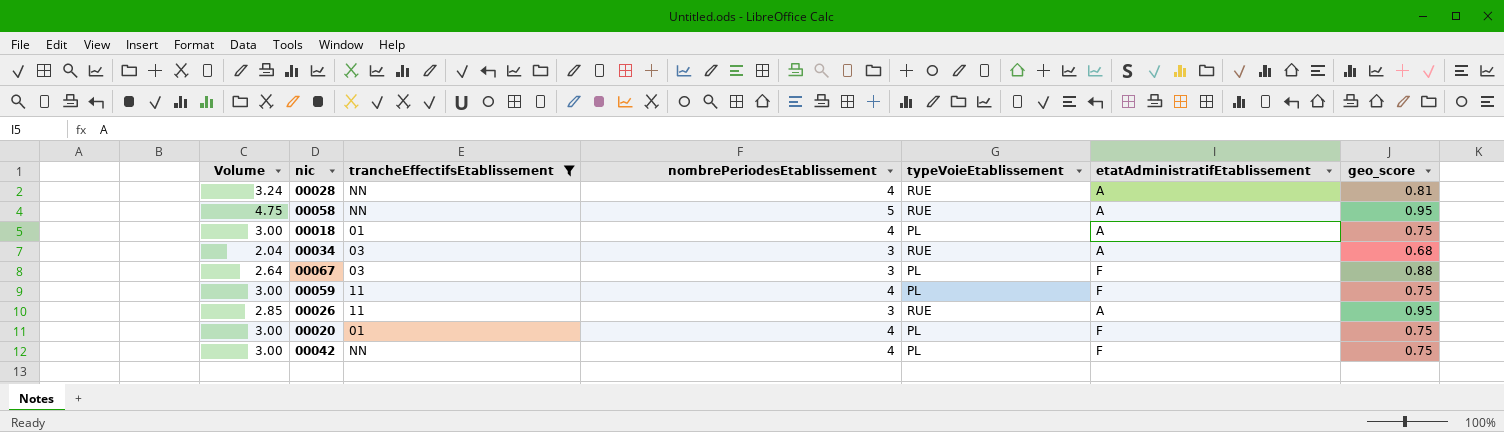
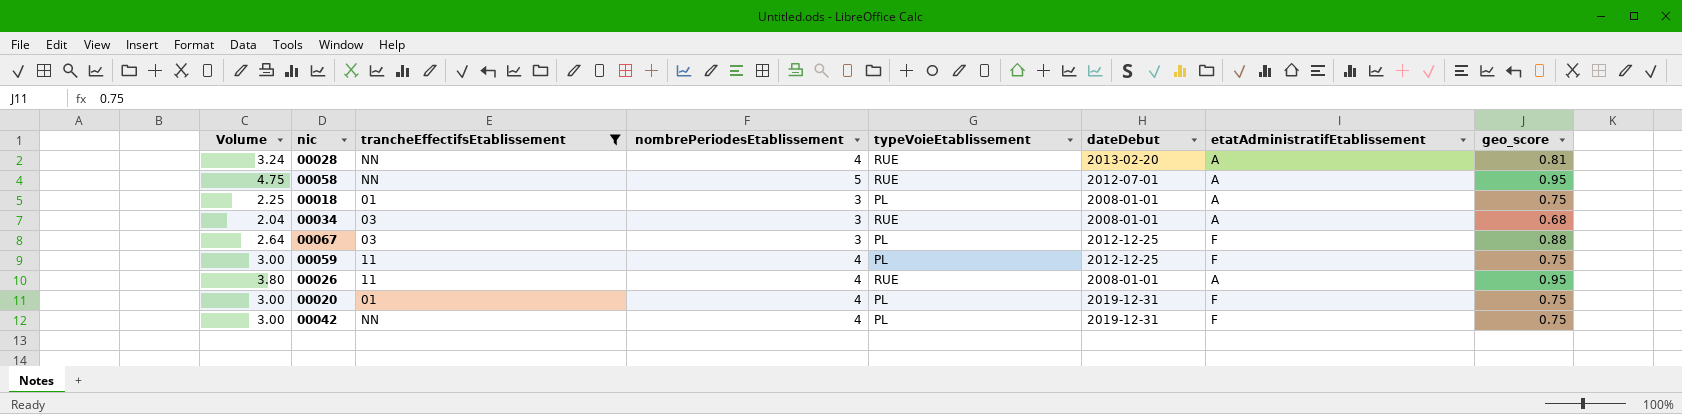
column dateDebut | position: none -> 6
00018 | Volume: 3.00 -> 2.25
00018 | nombrePeriodesEtablissement: 4 -> 3
00026 | Volume: 2.85 -> 3.80
00026 | nombrePeriodesEtablissement: 3 -> 4

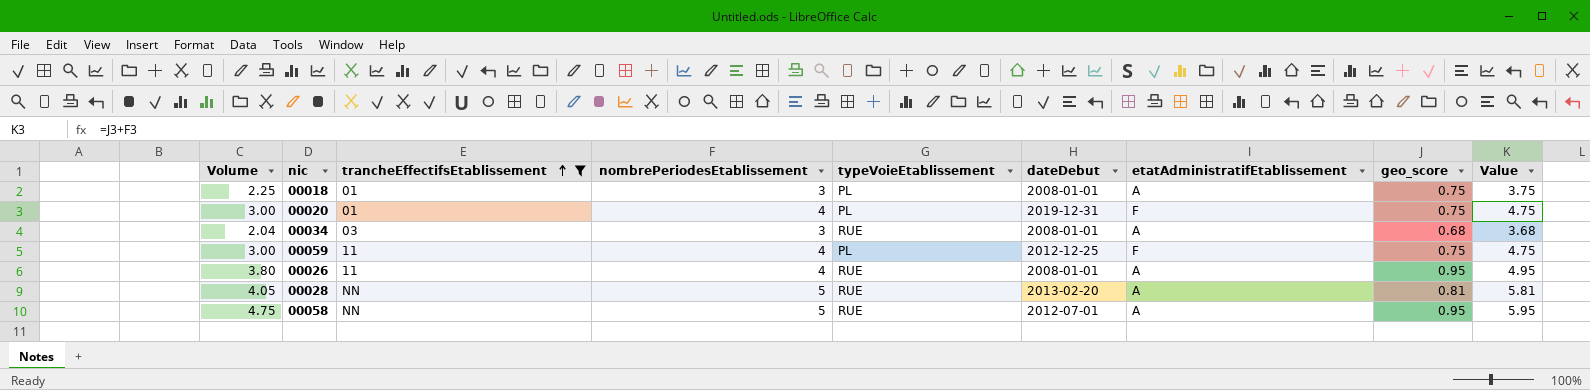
row order: none -> trancheEffectifsEtablissement ascending
column Value | formula: none -> [nombrePeriodesEtablissement] + [geo_score]
row 00067: 2.64 | 03 | 3 | PL | 2012-12-25 | F | 0.88 -> none
row 00042: 3.00 | NN | 4 | PL | 2019-12-31 | F | 0.75 -> none
00028 | Volume: 3.24 -> 4.05
00028 | nombrePeriodesEtablissement: 4 -> 5

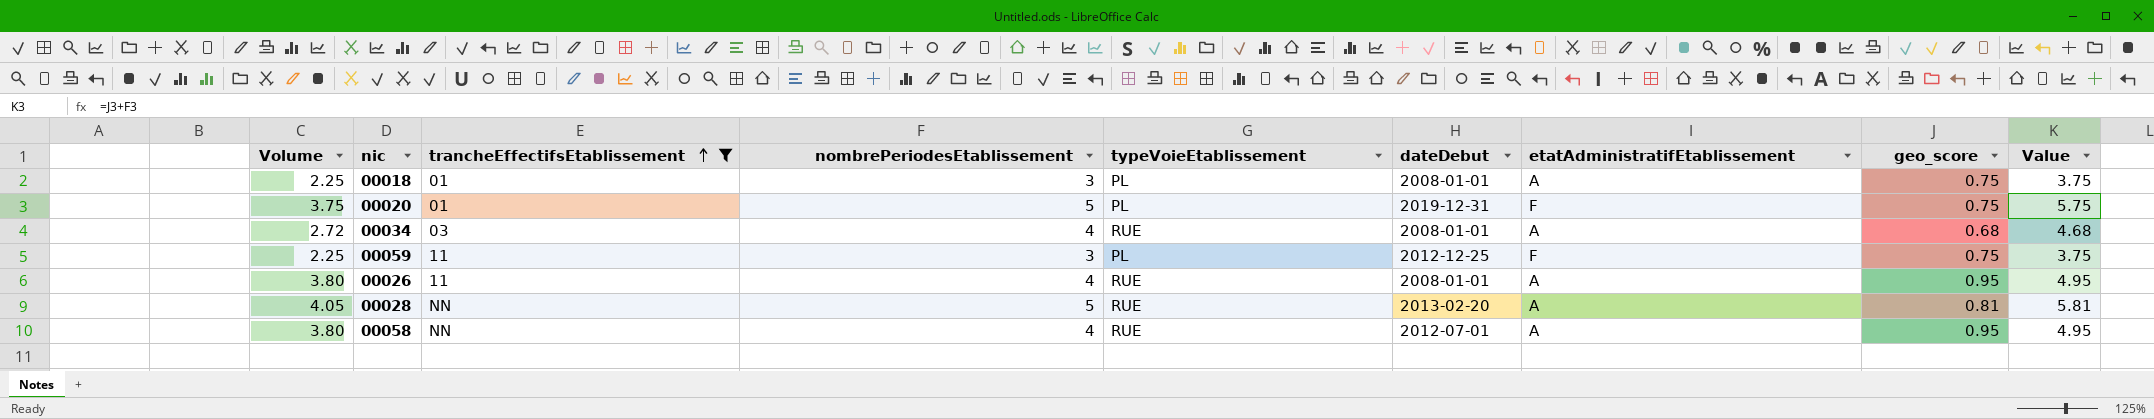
00020 | Volume: 3.00 -> 3.75
00020 | nombrePeriodesEtablissement: 4 -> 5
00020 | Value: 4.75 -> 5.75
00034 | Volume: 2.04 -> 2.72
00034 | nombrePeriodesEtablissement: 3 -> 4
00034 | Value: 3.68 -> 4.68
00059 | Volume: 3.00 -> 2.25
00059 | nombrePeriodesEtablissement: 4 -> 3
00059 | Value: 4.75 -> 3.75
00058 | Volume: 4.75 -> 3.80
00058 | nombrePeriodesEtablissement: 5 -> 4
00058 | Value: 5.95 -> 4.95

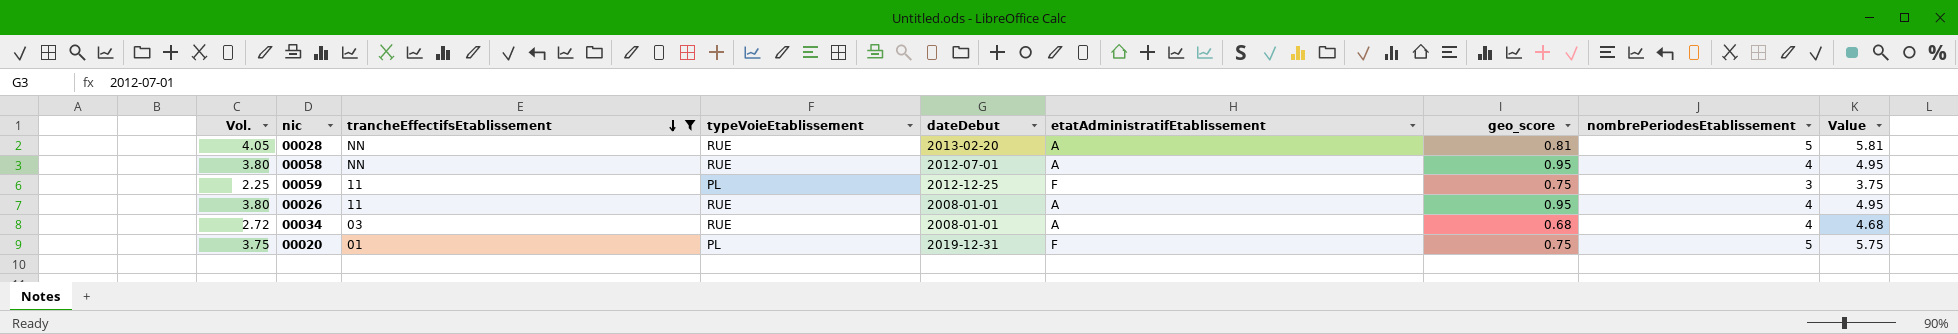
row order: trancheEffectifsEtablissement ascending -> trancheEffectifsEtablissement descending
column name: Volume -> Vol.
column nombrePeriodesEtablissement | position: 4 -> 8
row 00018: 2.25 | 01 | 3 | PL | 2008-01-01 | A | 0.75 | 3.75 -> none

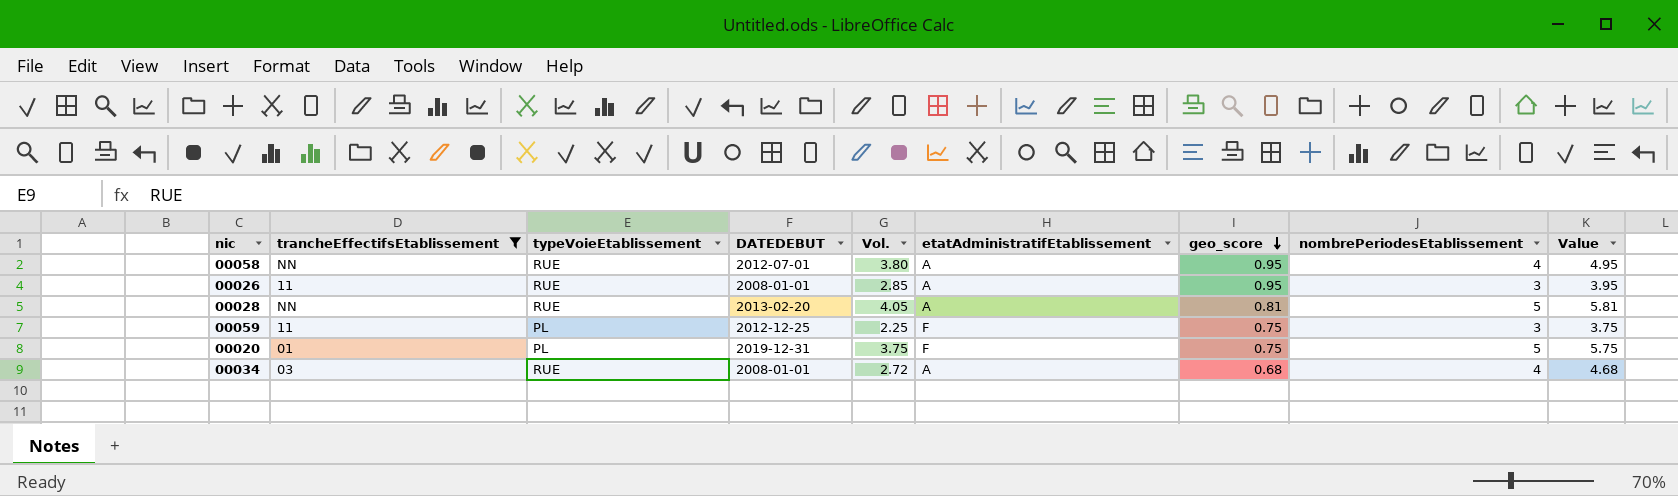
row order: trancheEffectifsEtablissement descending -> geo_score descending
column name: dateDebut -> DATEDEBUT
column Vol. | position: 1 -> 5
00026 | Vol.: 3.80 -> 2.85
00026 | nombrePeriodesEtablissement: 4 -> 3
00026 | Value: 4.95 -> 3.95

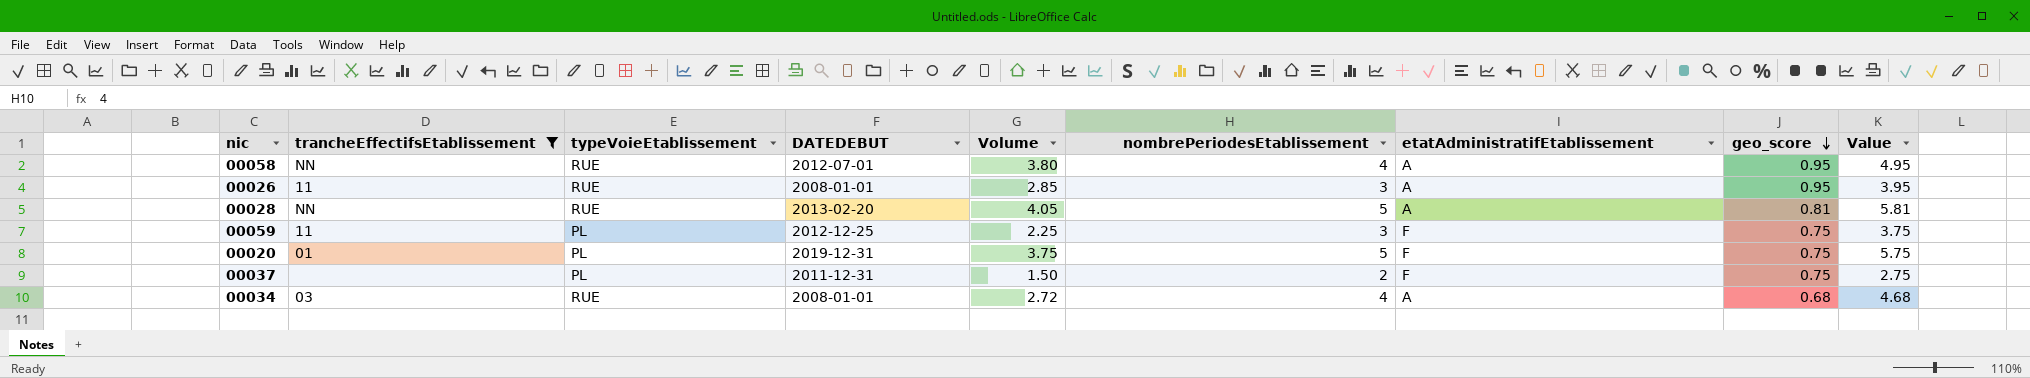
column name: Vol. -> Volume
column nombrePeriodesEtablissement | position: 8 -> 6
row 00037: none -> none | PL | 2011-12-31 | 1.50 | 2 | F | 0.75 | 2.75

